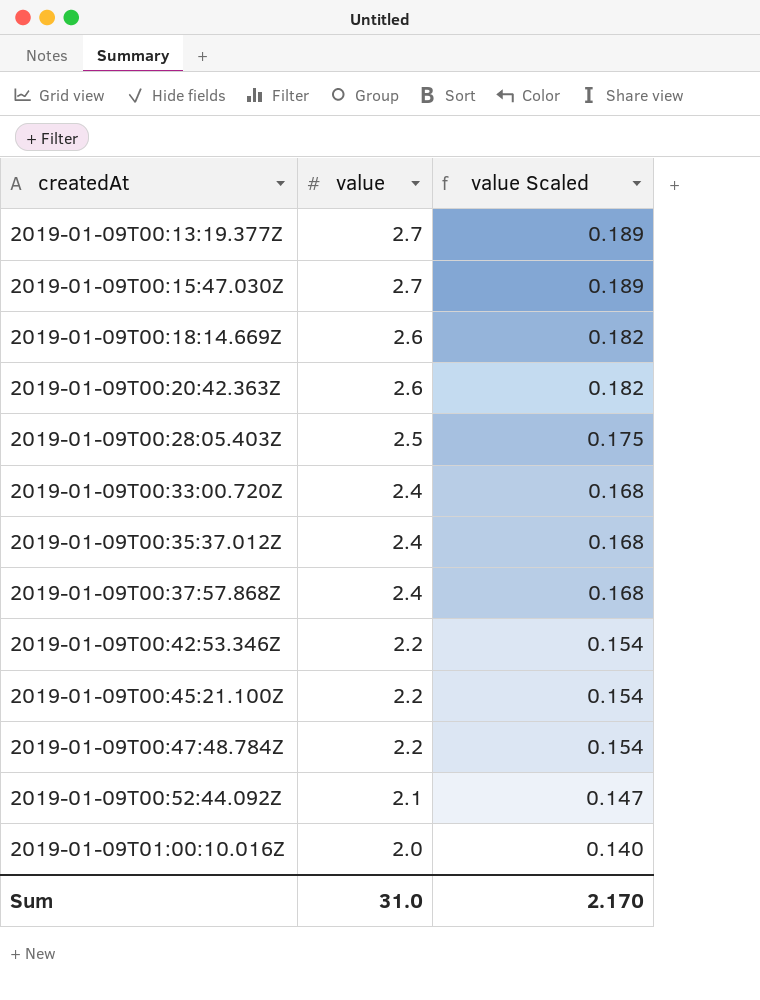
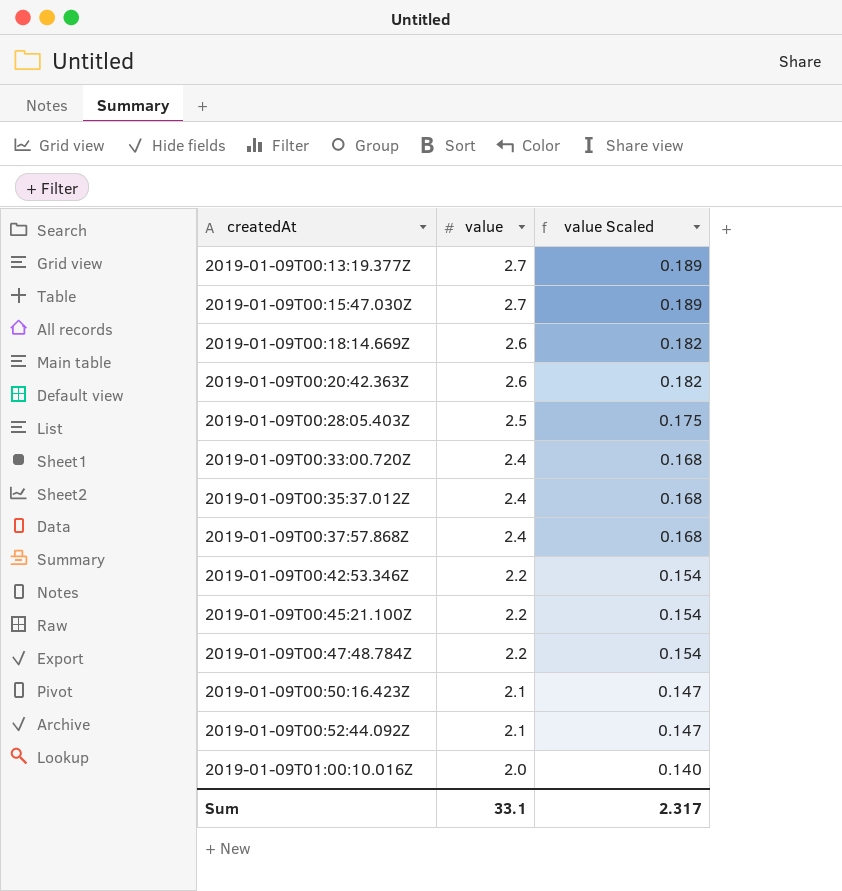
row 2019-01-09T00:50:16.423Z: none -> 2.1 | 0.147
Sum | value: 31.0 -> 33.1
Sum | value Scaled: 2.170 -> 2.317

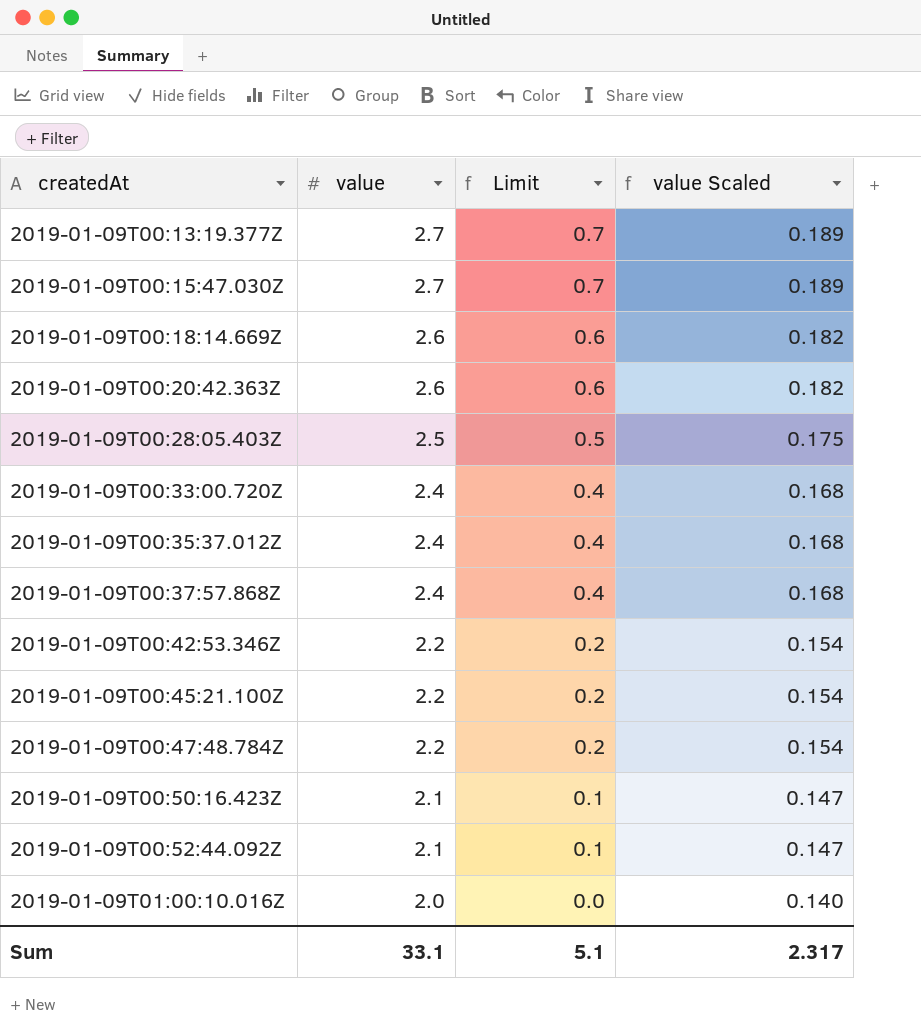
column Limit | formula: none -> [value] - 2

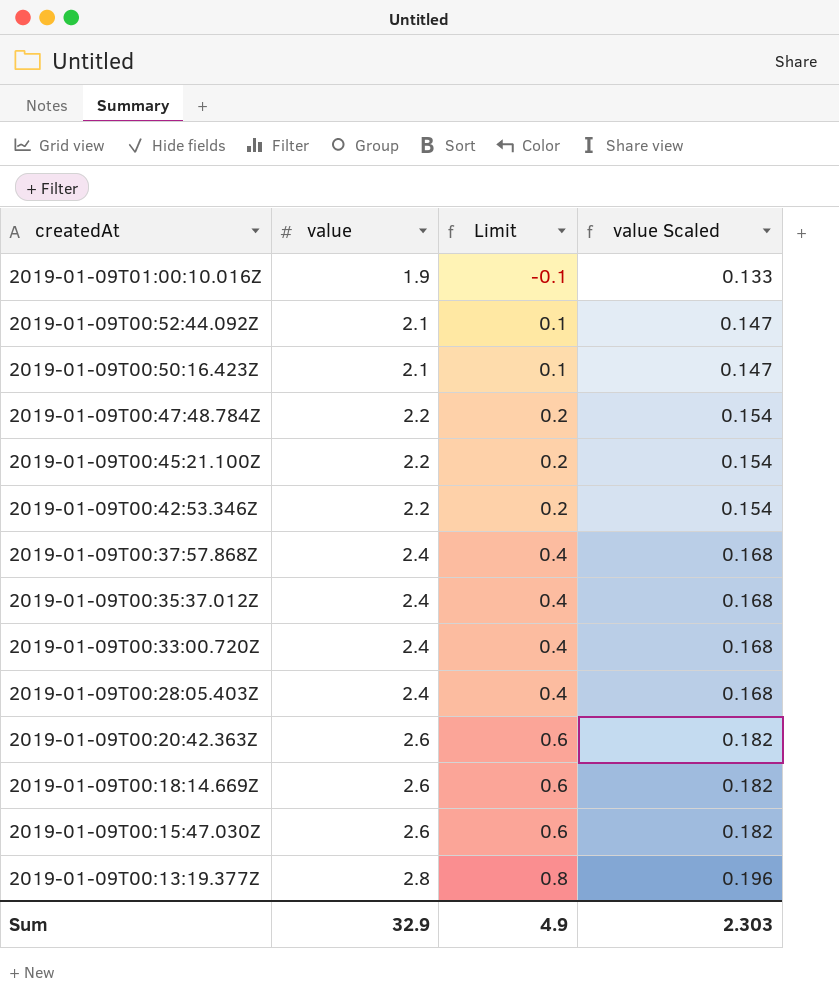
row order: createdAt ascending -> createdAt descending
2019-01-09T01:00:10.016Z | value: 2.0 -> 1.9
2019-01-09T01:00:10.016Z | Limit: 0.0 -> -0.1
2019-01-09T01:00:10.016Z | value Scaled: 0.140 -> 0.133
2019-01-09T00:28:05.403Z | value: 2.5 -> 2.4
2019-01-09T00:28:05.403Z | Limit: 0.5 -> 0.4
2019-01-09T00:28:05.403Z | value Scaled: 0.175 -> 0.168
2019-01-09T00:15:47.030Z | value: 2.7 -> 2.6
2019-01-09T00:15:47.030Z | Limit: 0.7 -> 0.6
2019-01-09T00:15:47.030Z | value Scaled: 0.189 -> 0.182
2019-01-09T00:13:19.377Z | value: 2.7 -> 2.8
2019-01-09T00:13:19.377Z | Limit: 0.7 -> 0.8
2019-01-09T00:13:19.377Z | value Scaled: 0.189 -> 0.196
Sum | value: 33.1 -> 32.9
Sum | Limit: 5.1 -> 4.9
Sum | value Scaled: 2.317 -> 2.303

